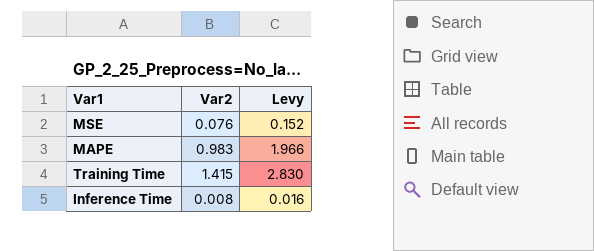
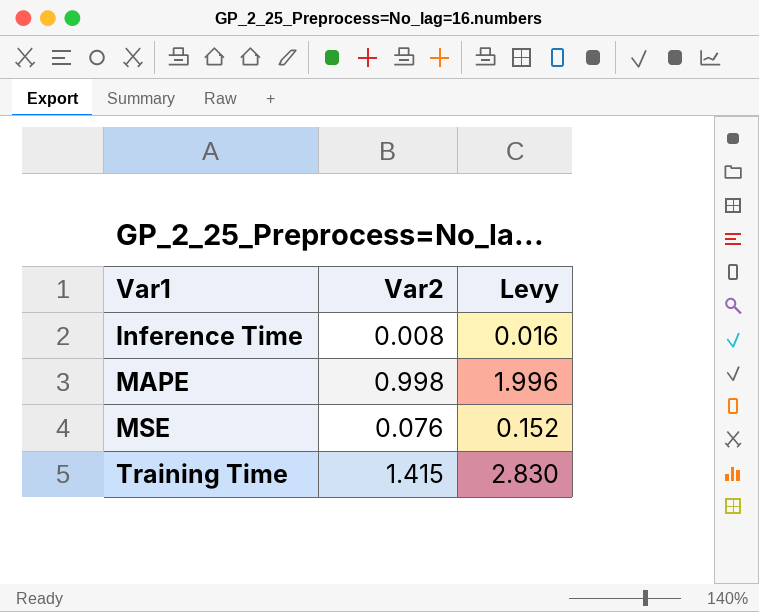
row order: none -> Var1 ascending
MAPE | Var2: 0.983 -> 0.998
MAPE | Levy: 1.966 -> 1.996

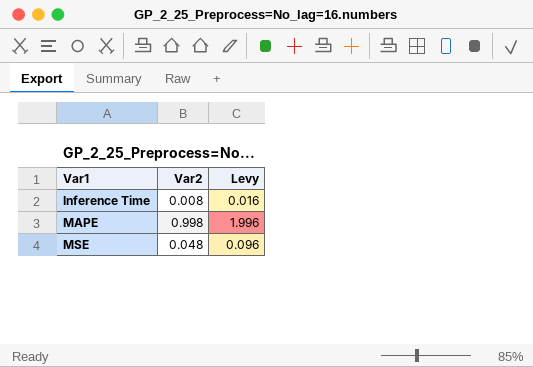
row Training Time: 1.415 | 2.830 -> none
MSE | Var2: 0.076 -> 0.048
MSE | Levy: 0.152 -> 0.096

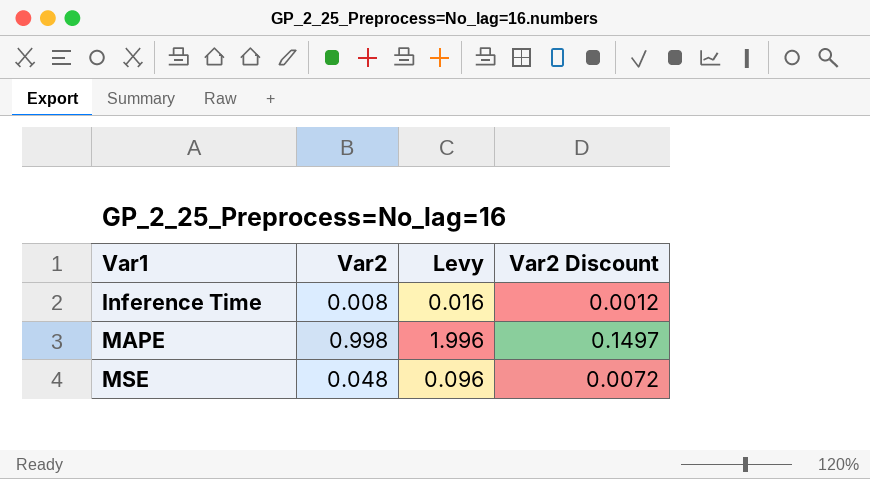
column Var2 Discount | formula: none -> [Var2] * 0.15

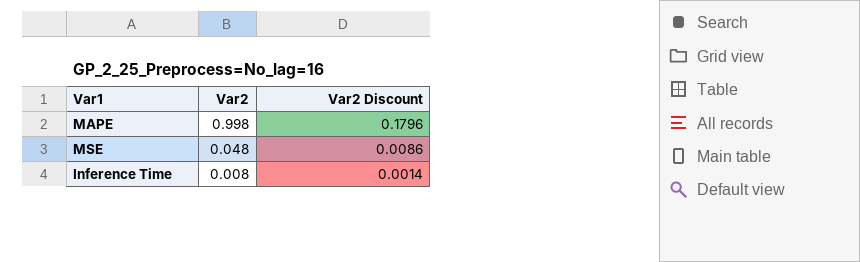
row order: Var1 ascending -> Var2 descending
column Levy | formula: [Var2] * 2 -> none
column Var2 Discount | formula: [Var2] * 0.15 -> [Var2] * 0.18

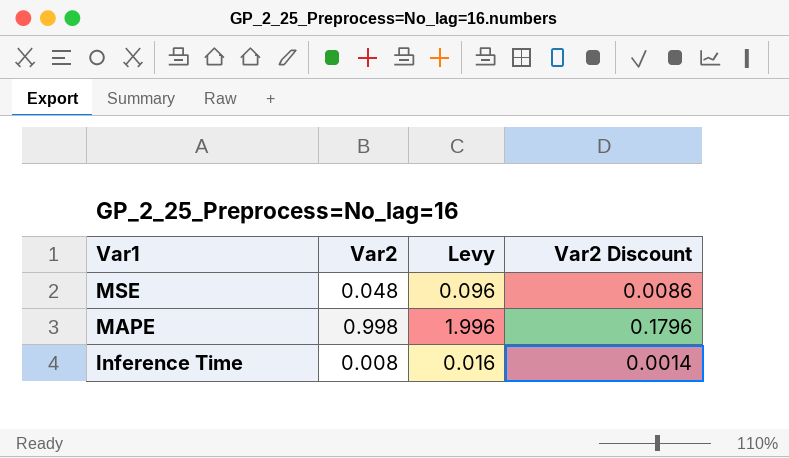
row order: Var2 descending -> Var1 descending
column Levy | formula: none -> [Var2] * 2

